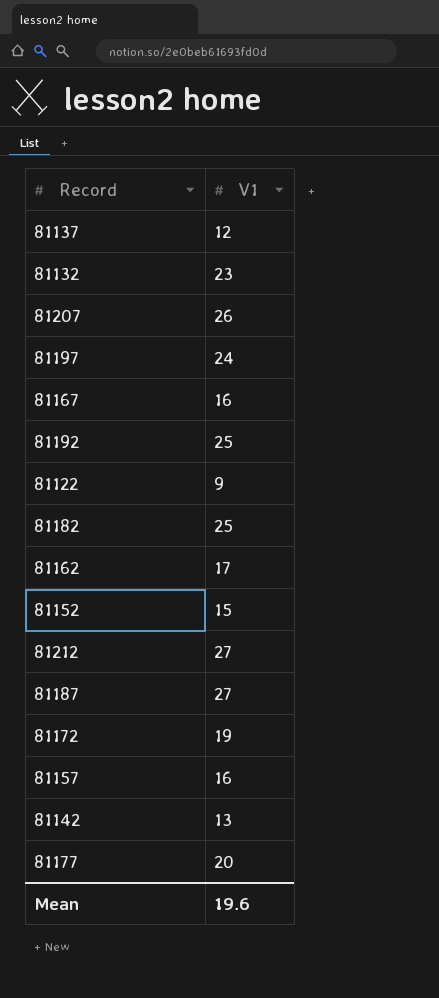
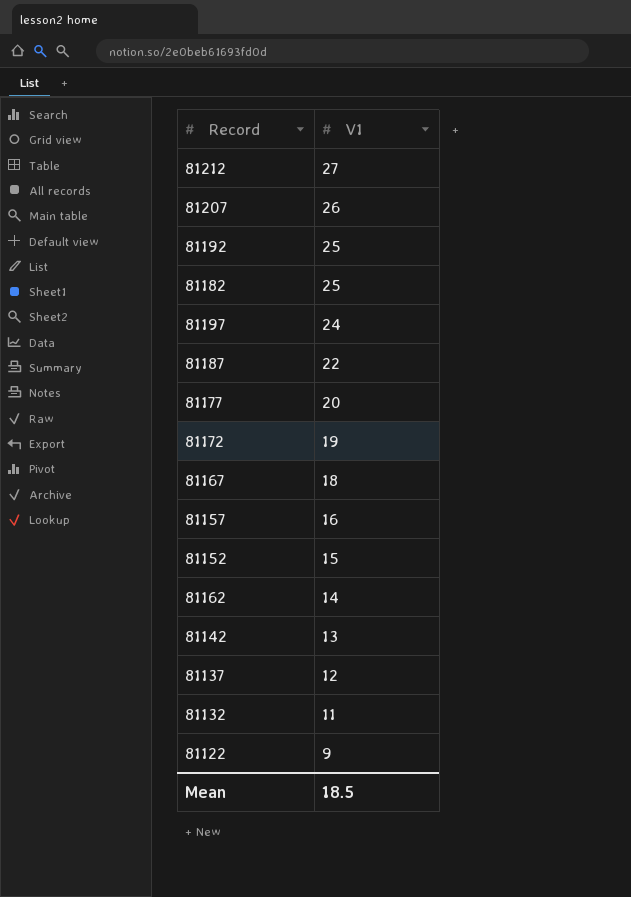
row order: none -> V1 descending
81187 | V1: 27 -> 22
81167 | V1: 16 -> 18
81162 | V1: 17 -> 14
81132 | V1: 23 -> 11
Mean | V1: 19.6 -> 18.5

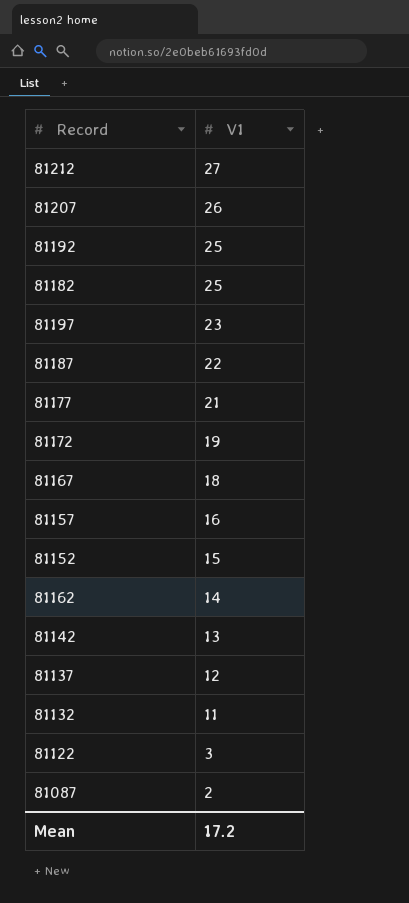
81197 | V1: 24 -> 23
81177 | V1: 20 -> 21
81122 | V1: 9 -> 3
row 81087: none -> 2
Mean | V1: 18.5 -> 17.2

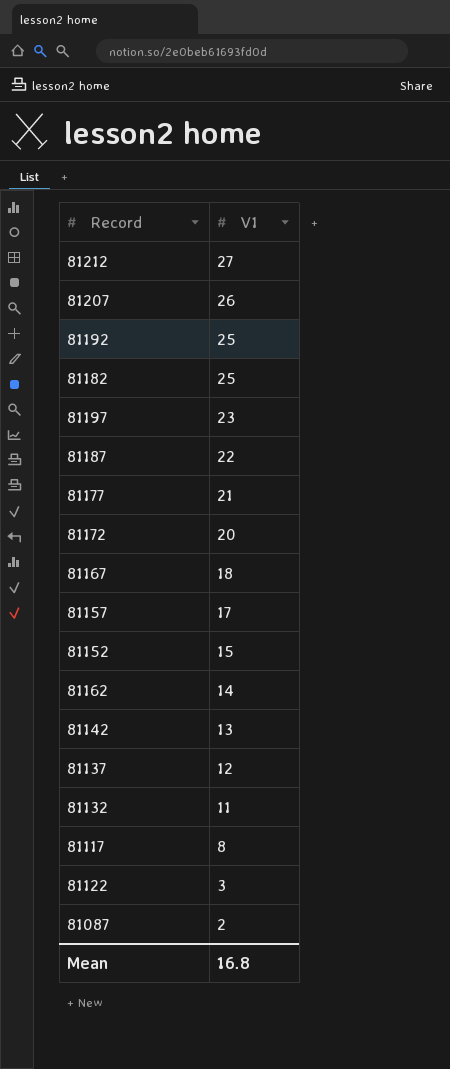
81172 | V1: 19 -> 20
81157 | V1: 16 -> 17
row 81117: none -> 8
Mean | V1: 17.2 -> 16.8

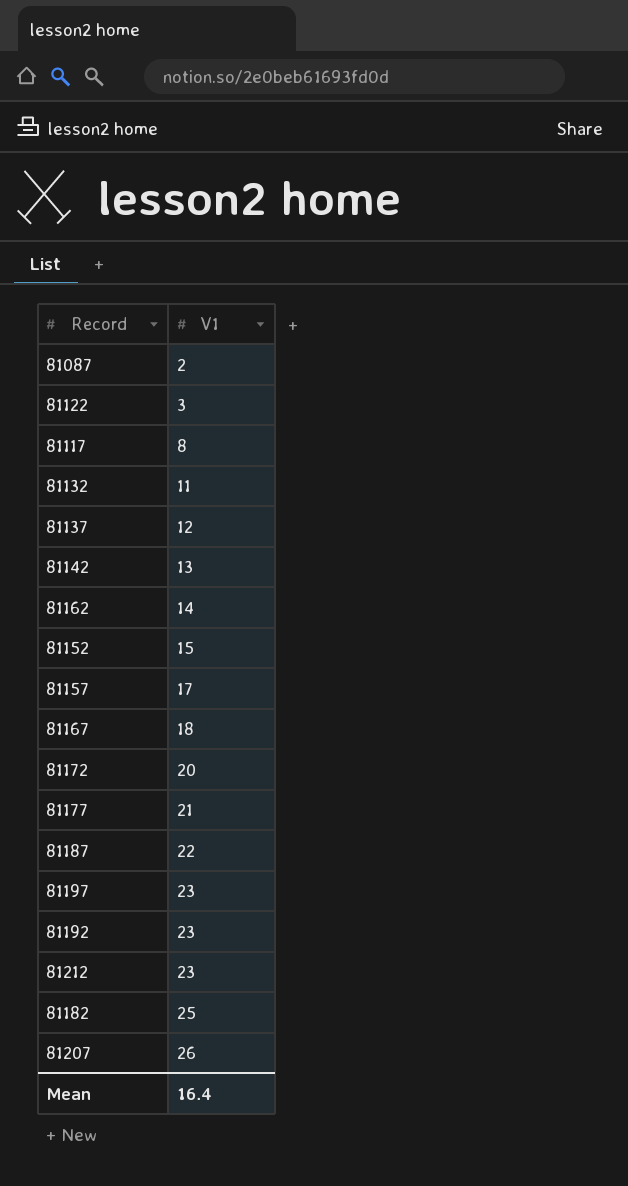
row order: V1 descending -> V1 ascending
81192 | V1: 25 -> 23
81212 | V1: 27 -> 23
Mean | V1: 16.8 -> 16.4

